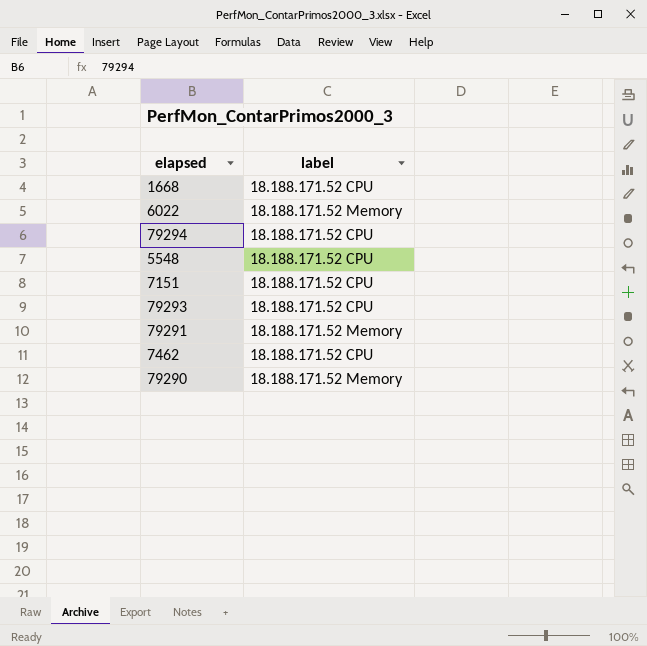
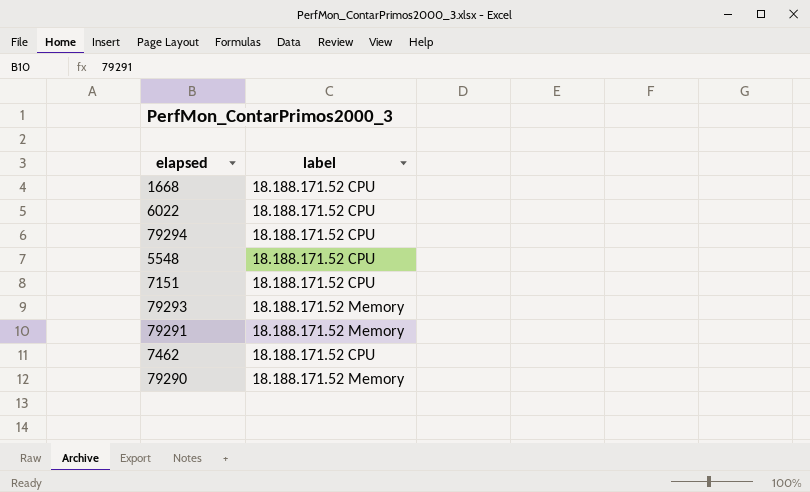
6022 | label: 18.188.171.52 Memory -> 18.188.171.52 CPU
79293 | label: 18.188.171.52 CPU -> 18.188.171.52 Memory

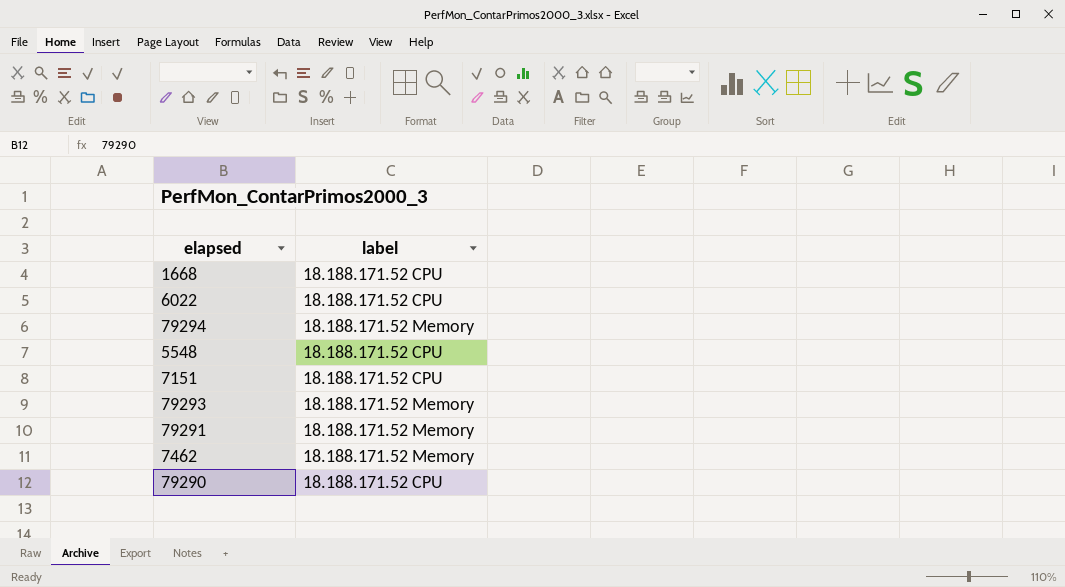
79294 | label: 18.188.171.52 CPU -> 18.188.171.52 Memory
7462 | label: 18.188.171.52 CPU -> 18.188.171.52 Memory
79290 | label: 18.188.171.52 Memory -> 18.188.171.52 CPU

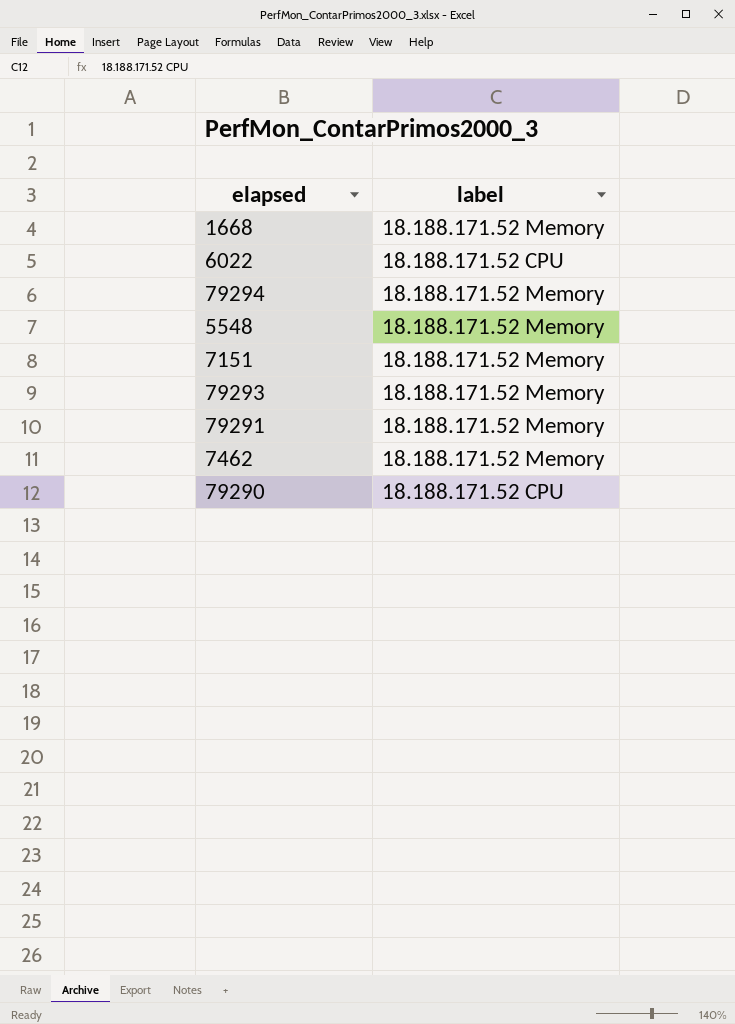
1668 | label: 18.188.171.52 CPU -> 18.188.171.52 Memory
5548 | label: 18.188.171.52 CPU -> 18.188.171.52 Memory
7151 | label: 18.188.171.52 CPU -> 18.188.171.52 Memory

